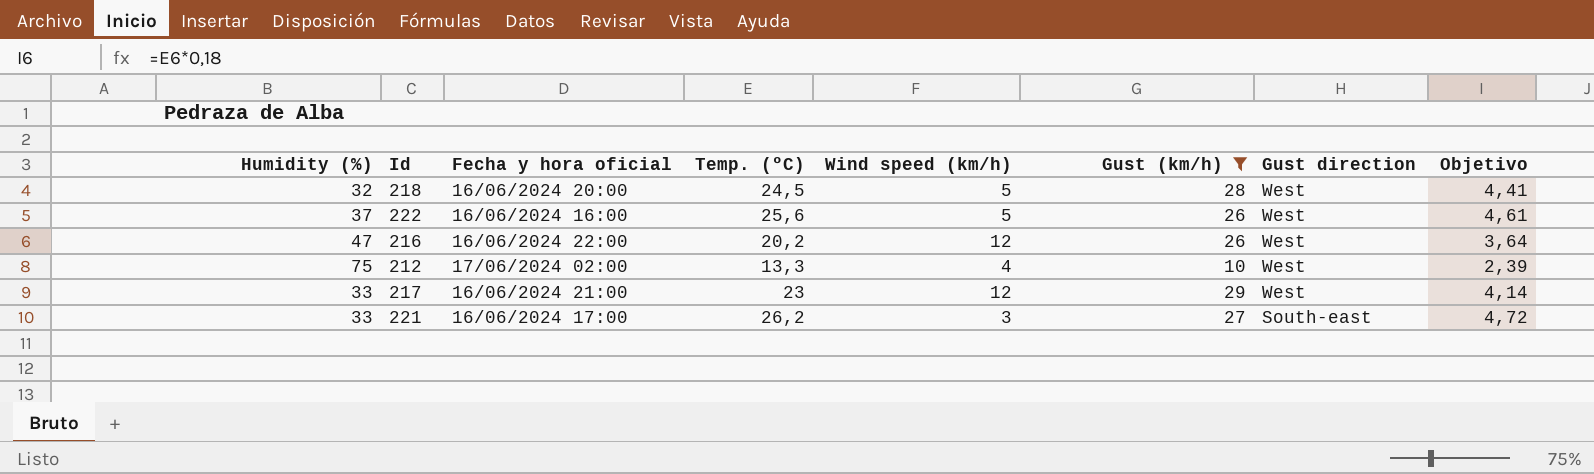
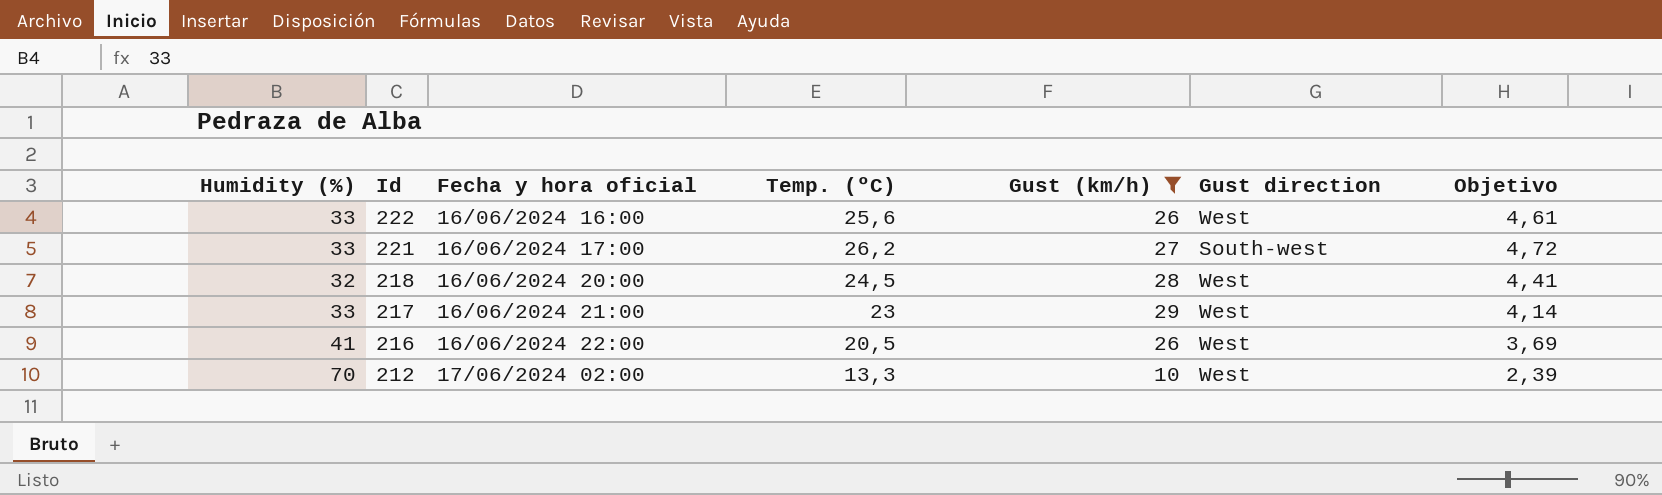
row order: Gust direction descending -> Id descending
column Wind speed (km/h) | position: 5 -> none
222 | Humidity (%): 37 -> 33
221 | Gust direction: South-east -> South-west
216 | Humidity (%): 47 -> 41
216 | Temp. (ºC): 20,2 -> 20,5
216 | Objetivo: 3,64 -> 3,69
212 | Humidity (%): 75 -> 70

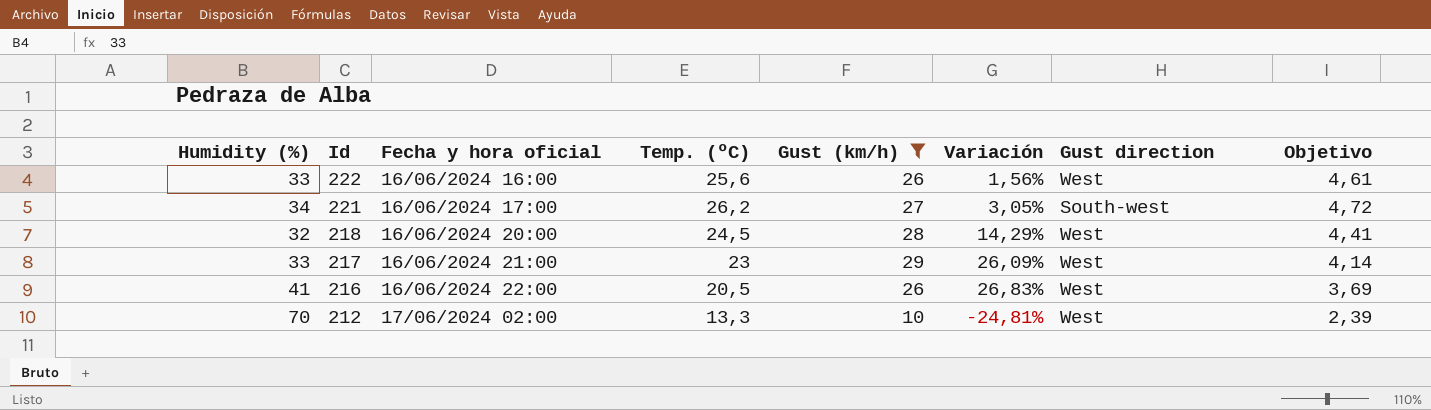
column Variación | formula: none -> ([Gust (km/h)] - [Temp. (ºC)]) / [Temp. (ºC)]
221 | Humidity (%): 33 -> 34

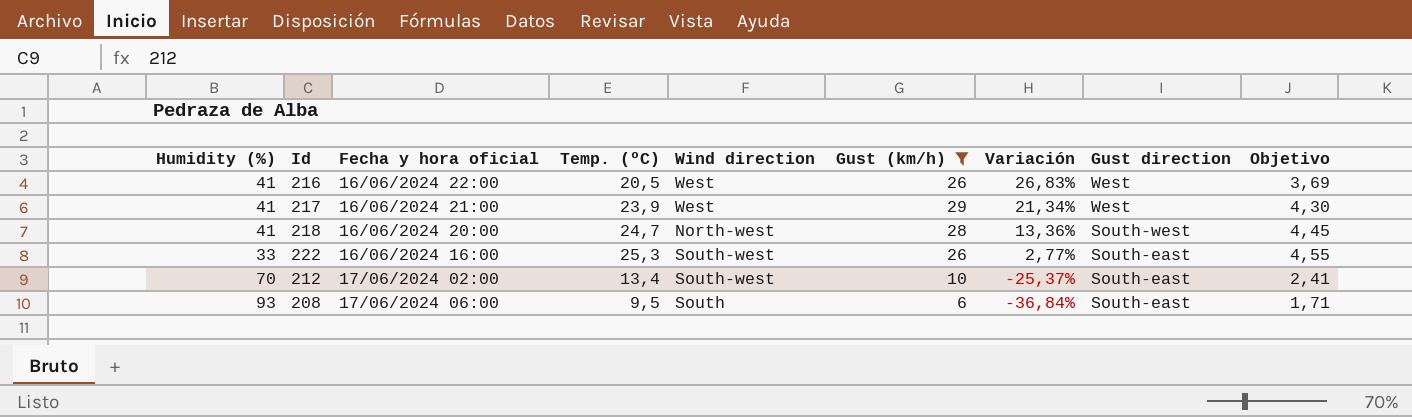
row order: Id descending -> Variación descending
column Wind direction | position: none -> 5
row 221: 34 | 16/06/2024 17:00 | 26,2 | 27 | 3,05% | South-west | 4,72 -> none
217 | Humidity (%): 33 -> 41
217 | Temp. (ºC): 23 -> 23,9
217 | Variación: 26,09% -> 21,34%
217 | Objetivo: 4,14 -> 4,30
218 | Humidity (%): 32 -> 41
218 | Temp. (ºC): 24,5 -> 24,7
218 | Variación: 14,29% -> 13,36%
218 | Gust direction: West -> South-west
218 | Objetivo: 4,41 -> 4,45
222 | Temp. (ºC): 25,6 -> 25,3
222 | Variación: 1,56% -> 2,77%
222 | Gust direction: West -> South-east
222 | Objetivo: 4,61 -> 4,55
212 | Temp. (ºC): 13,3 -> 13,4
212 | Variación: -24,81% -> -25,37%
212 | Gust direction: West -> South-east
212 | Objetivo: 2,39 -> 2,41
row 208: none -> 93 | 17/06/2024 06:00 | 9,5 | South | 6 | -36,84% | South-east | 1,71

